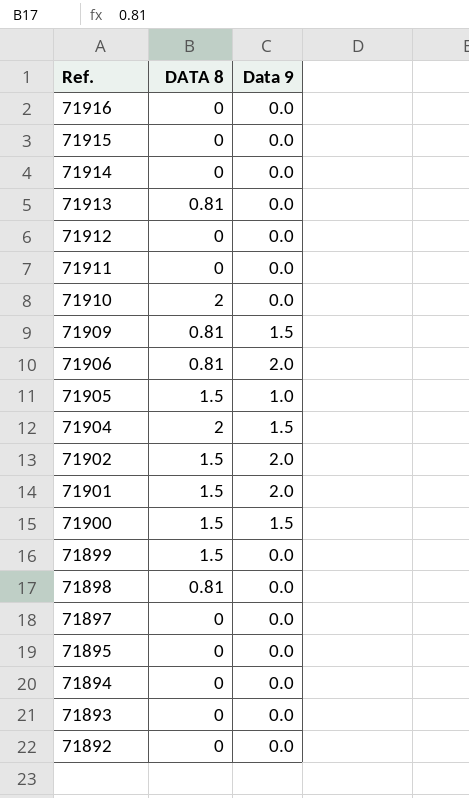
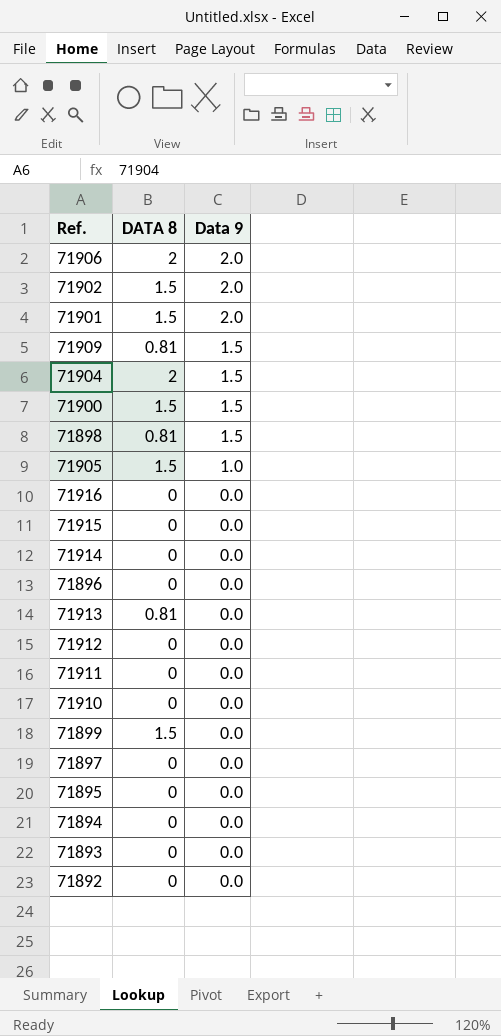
row order: Ref. descending -> Data 9 descending
71906 | DATA 8: 0.81 -> 2
71898 | Data 9: 0.0 -> 1.5
row 71896: none -> 0 | 0.0
71910 | DATA 8: 2 -> 0

